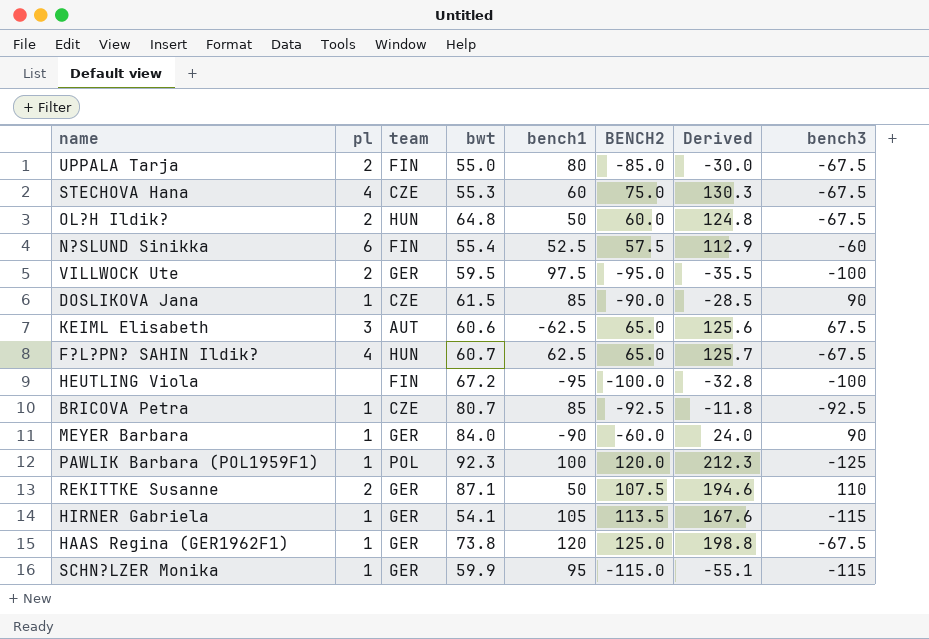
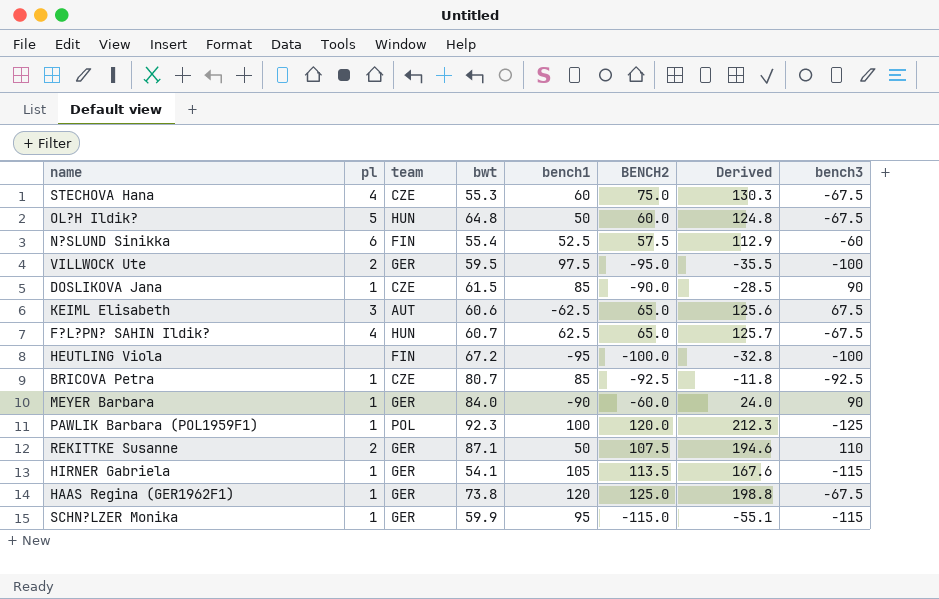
row UPPALA Tarja: 2 | FIN | 55.0 | 80 | -85.0 | -30.0 | -67.5 -> none
OL?H Ildik? | pl: 2 -> 5

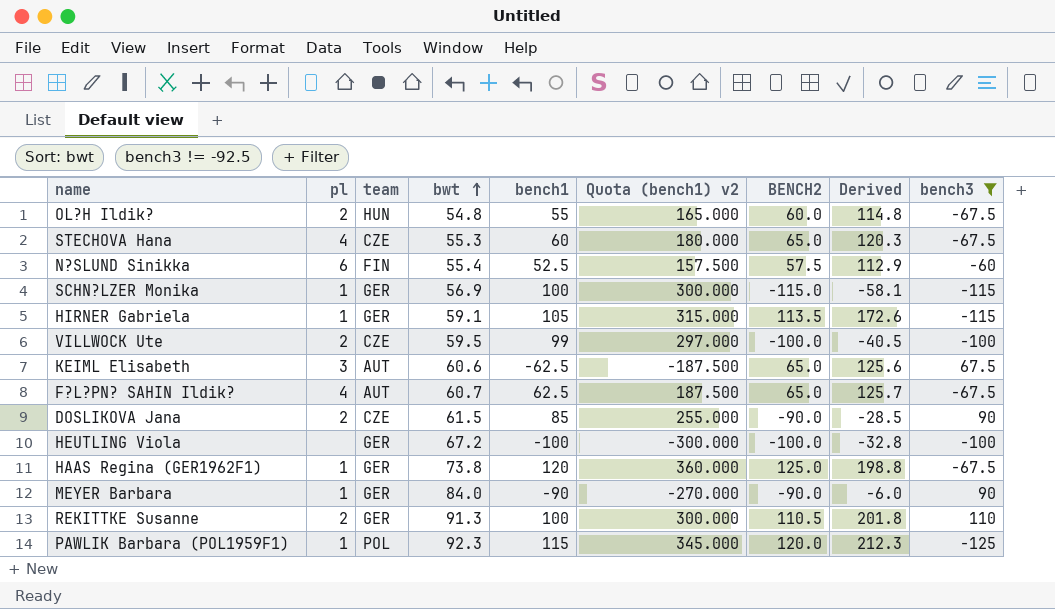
filter: none -> bench3 != -92.5
row order: none -> bwt ascending
column Quota (bench1) v2 | formula: none -> [bench1] * 3
OL?H Ildik? | pl: 5 -> 2
OL?H Ildik? | bwt: 64.8 -> 54.8
OL?H Ildik? | bench1: 50 -> 55
OL?H Ildik? | Derived: 124.8 -> 114.8
STECHOVA Hana | BENCH2: 75.0 -> 65.0
STECHOVA Hana | Derived: 130.3 -> 120.3
SCHN?LZER Monika | bwt: 59.9 -> 56.9
SCHN?LZER Monika | bench1: 95 -> 100
SCHN?LZER Monika | Derived: -55.1 -> -58.1
HIRNER Gabriela | bwt: 54.1 -> 59.1
HIRNER Gabriela | Derived: 167.6 -> 172.6
VILLWOCK Ute | team: GER -> CZE
VILLWOCK Ute | bench1: 97.5 -> 99
VILLWOCK Ute | BENCH2: -95.0 -> -100.0
VILLWOCK Ute | Derived: -35.5 -> -40.5
F?L?PN? SAHIN Ildik? | team: HUN -> AUT
DOSLIKOVA Jana | pl: 1 -> 2
HEUTLING Viola | team: FIN -> GER
HEUTLING Viola | bench1: -95 -> -100
MEYER Barbara | BENCH2: -60.0 -> -90.0
MEYER Barbara | Derived: 24.0 -> -6.0
REKITTKE Susanne | bwt: 87.1 -> 91.3
REKITTKE Susanne | bench1: 50 -> 100
REKITTKE Susanne | BENCH2: 107.5 -> 110.5
REKITTKE Susanne | Derived: 194.6 -> 201.8
PAWLIK Barbara (POL1959F1) | bench1: 100 -> 115

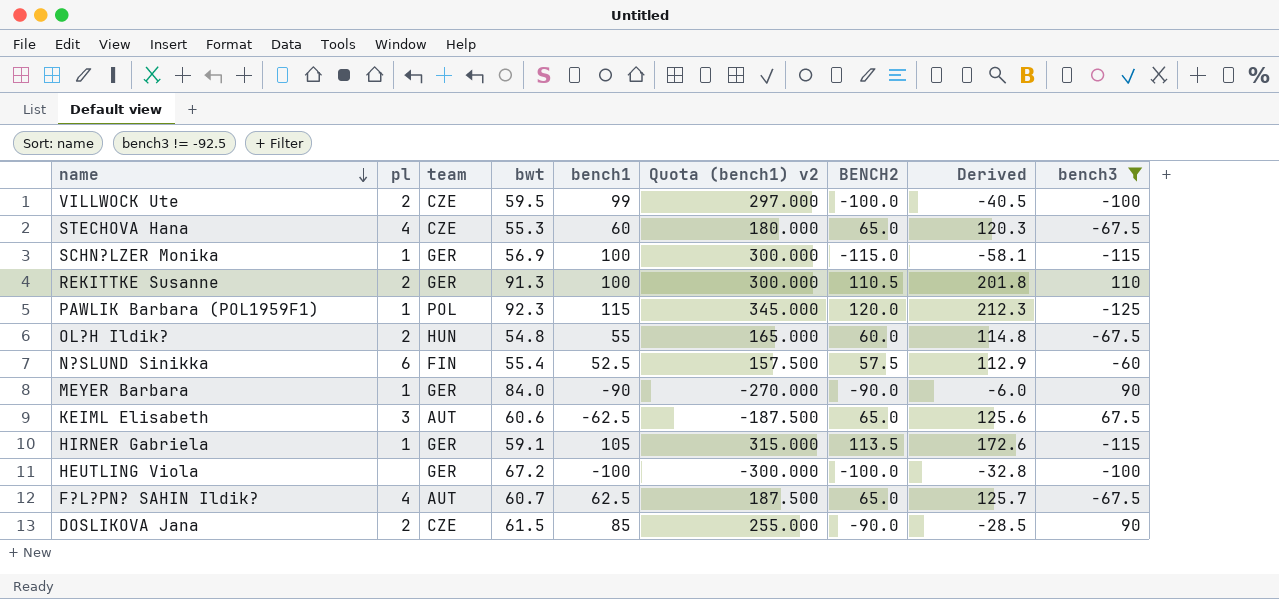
row order: bwt ascending -> name descending
row HAAS Regina (GER1962F1): 1 | GER | 73.8 | 120 | 360.000 | 125.0 | 198.8 | -67.5 -> none

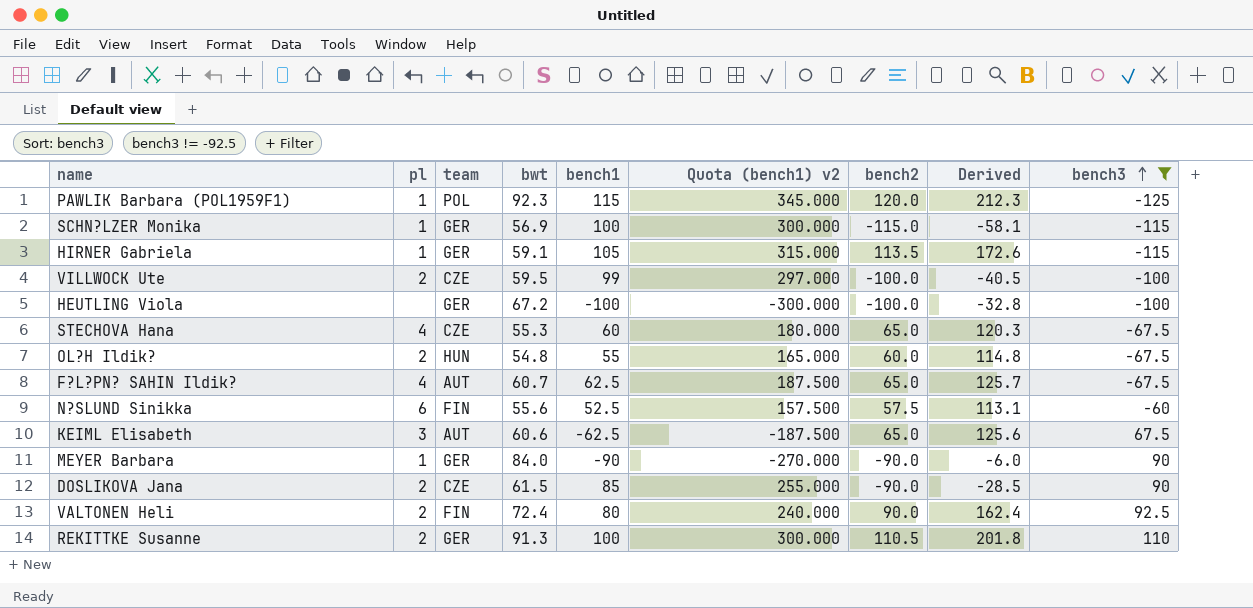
row order: name descending -> bench3 ascending
column name: BENCH2 -> bench2
N?SLUND Sinikka | bwt: 55.4 -> 55.6
N?SLUND Sinikka | Derived: 112.9 -> 113.1
row VALTONEN Heli: none -> 2 | FIN | 72.4 | 80 | 240.000 | 90.0 | 162.4 | 92.5

